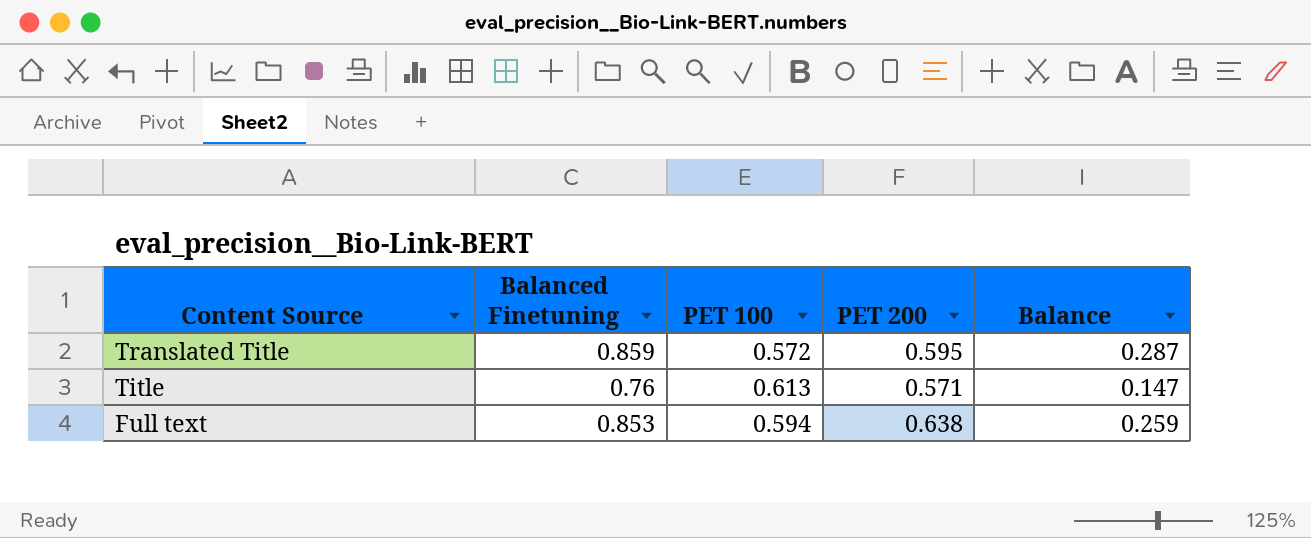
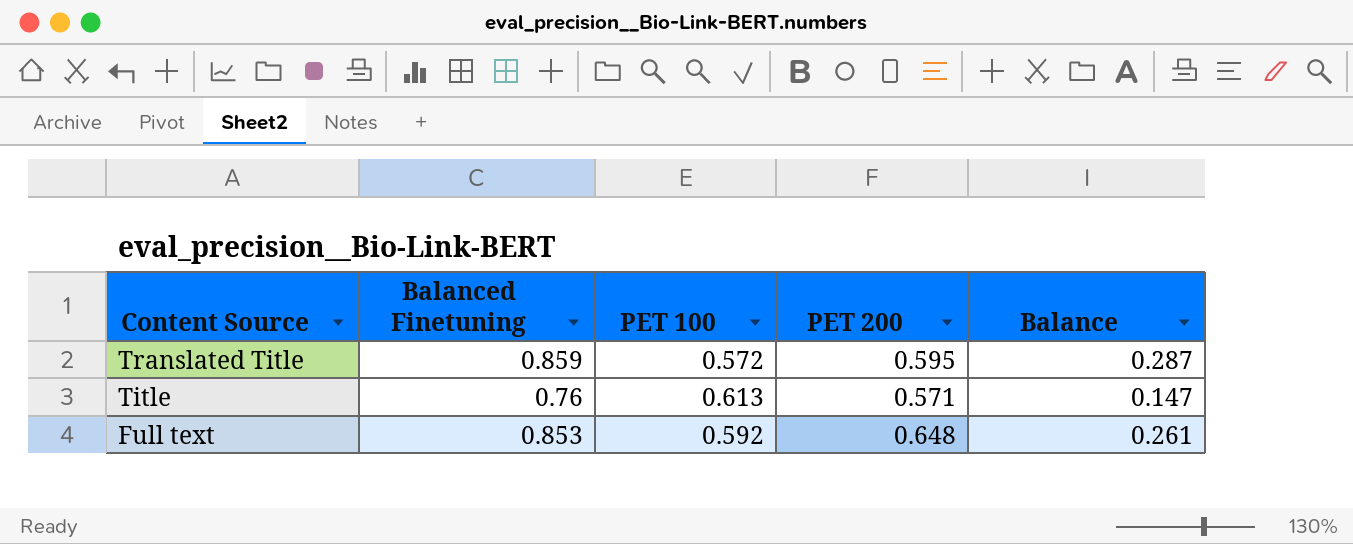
Full text | PET 100: 0.594 -> 0.592
Full text | PET 200: 0.638 -> 0.648
Full text | Balance: 0.259 -> 0.261

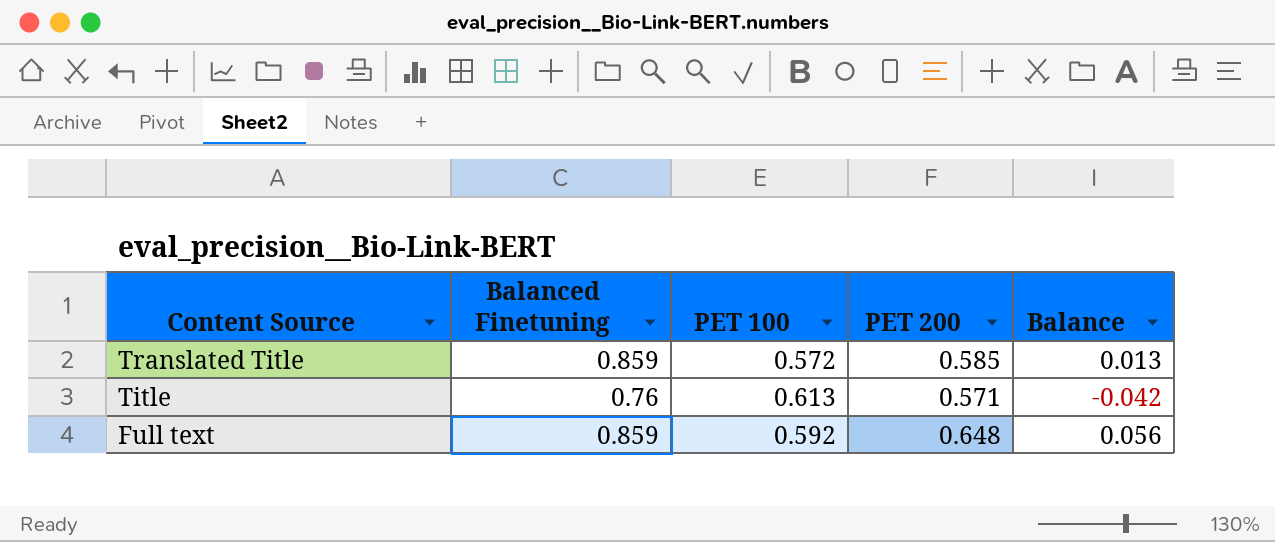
column Balance | formula: [Balanced Finetuning] - [PET 100] -> [PET 200] - [PET 100]
Translated Title | PET 200: 0.595 -> 0.585
Full text | Balanced Finetuning: 0.853 -> 0.859

